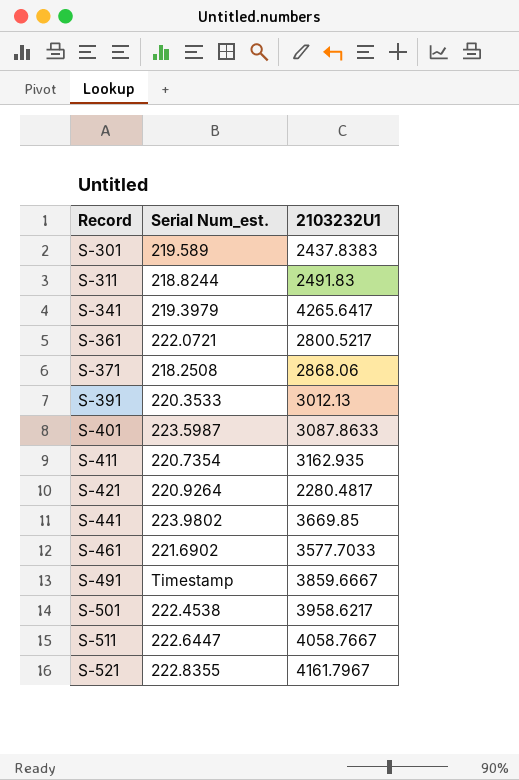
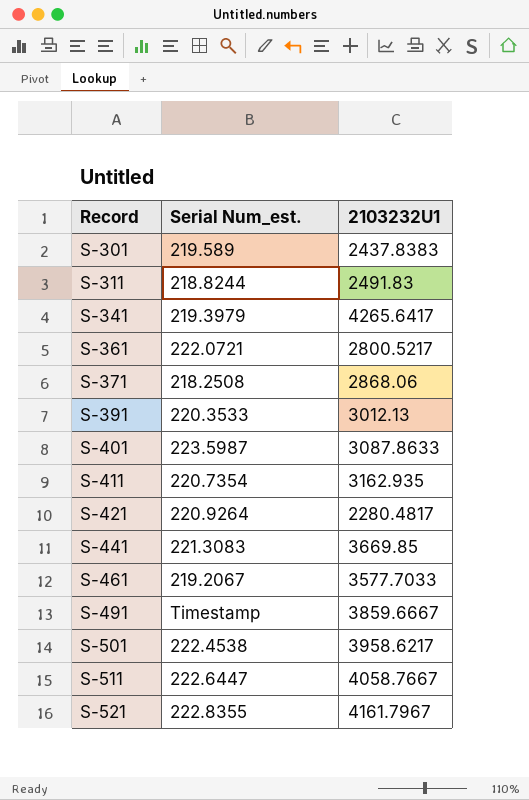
S-441 | Serial Num_est.: 223.9802 -> 221.3083
S-461 | Serial Num_est.: 221.6902 -> 219.2067

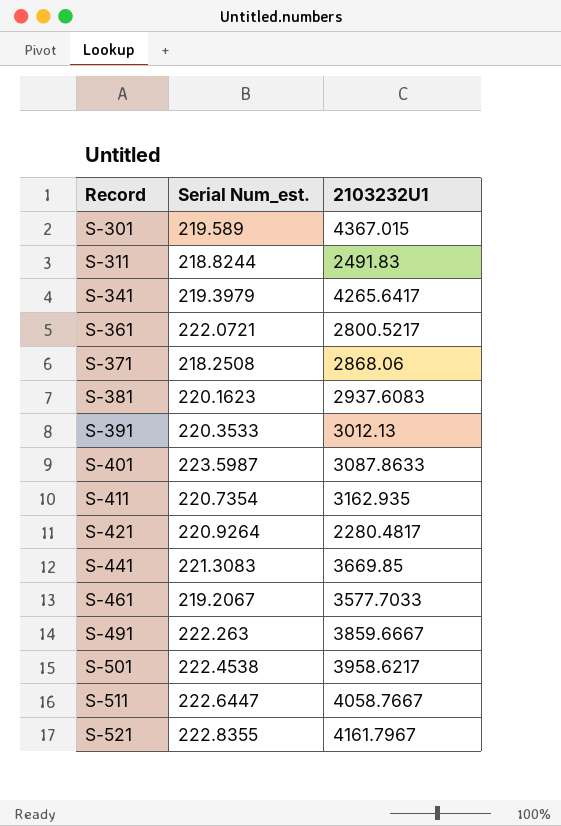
S-301 | 2103232U1: 2437.8383 -> 4367.015
row S-381: none -> 220.1623 | 2937.6083
S-491 | Serial Num_est.: Timestamp -> 222.263

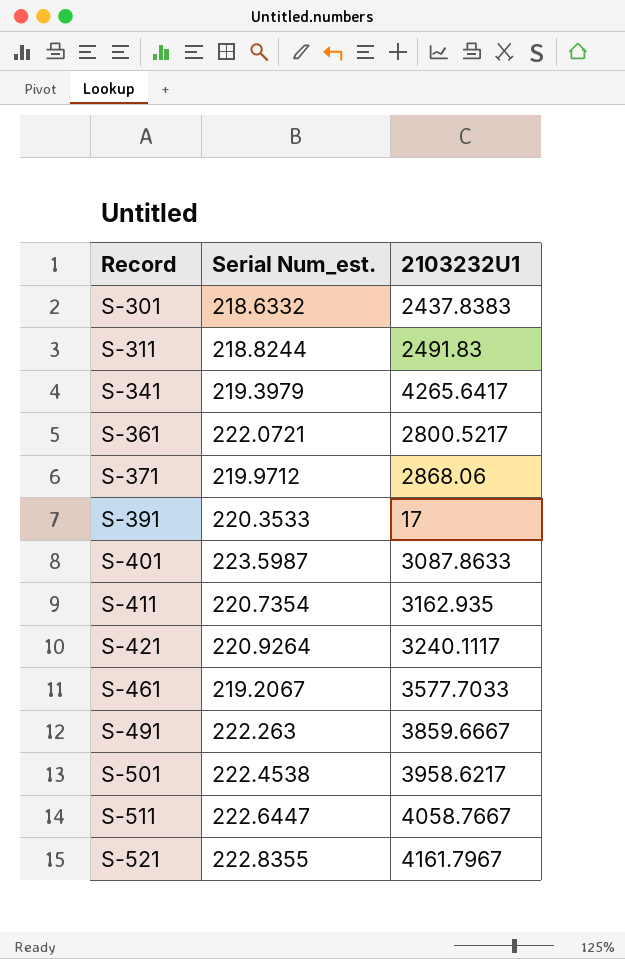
row S-381: 220.1623 | 2937.6083 -> none
row S-441: 221.3083 | 3669.85 -> none
S-301 | Serial Num_est.: 219.589 -> 218.6332
S-301 | 2103232U1: 4367.015 -> 2437.8383
S-371 | Serial Num_est.: 218.2508 -> 219.9712
S-391 | 2103232U1: 3012.13 -> 17
S-421 | 2103232U1: 2280.4817 -> 3240.1117

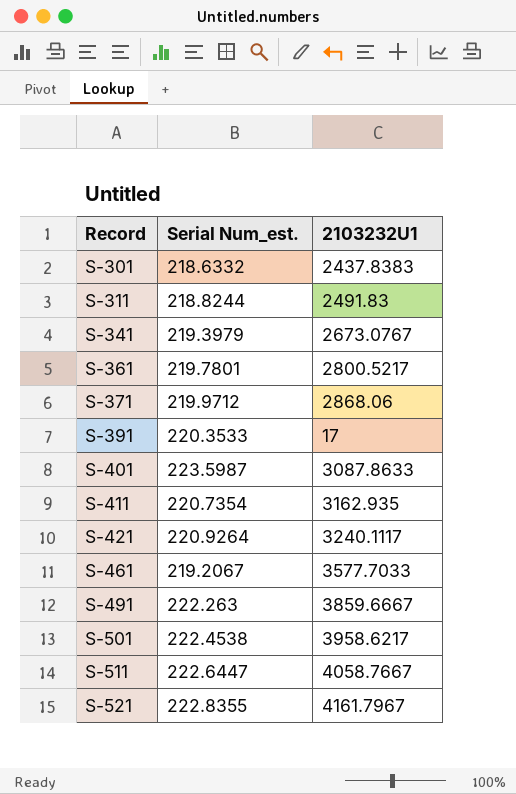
S-341 | 2103232U1: 4265.6417 -> 2673.0767
S-361 | Serial Num_est.: 222.0721 -> 219.7801

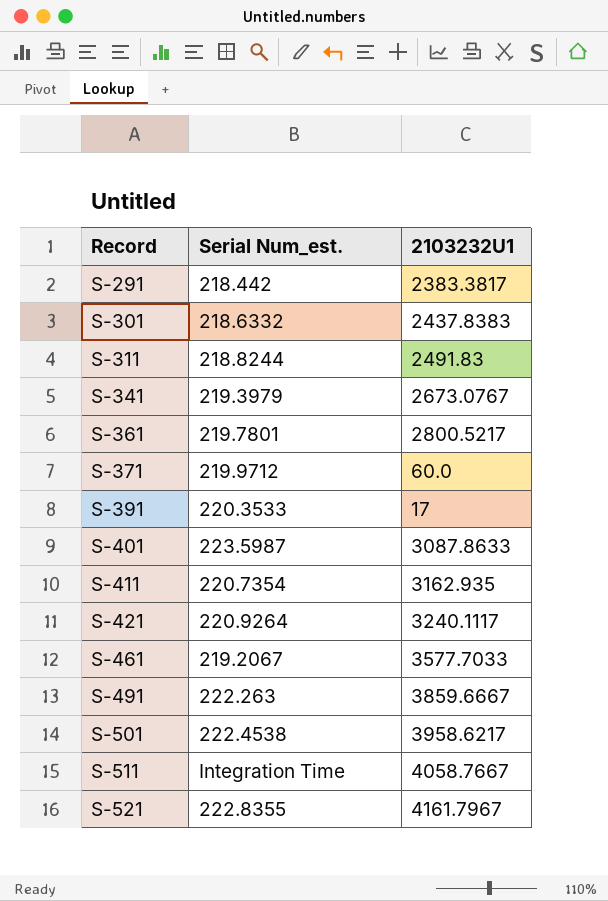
row S-291: none -> 218.442 | 2383.3817
S-371 | 2103232U1: 2868.06 -> 60.0
S-511 | Serial Num_est.: 222.6447 -> Integration Time

